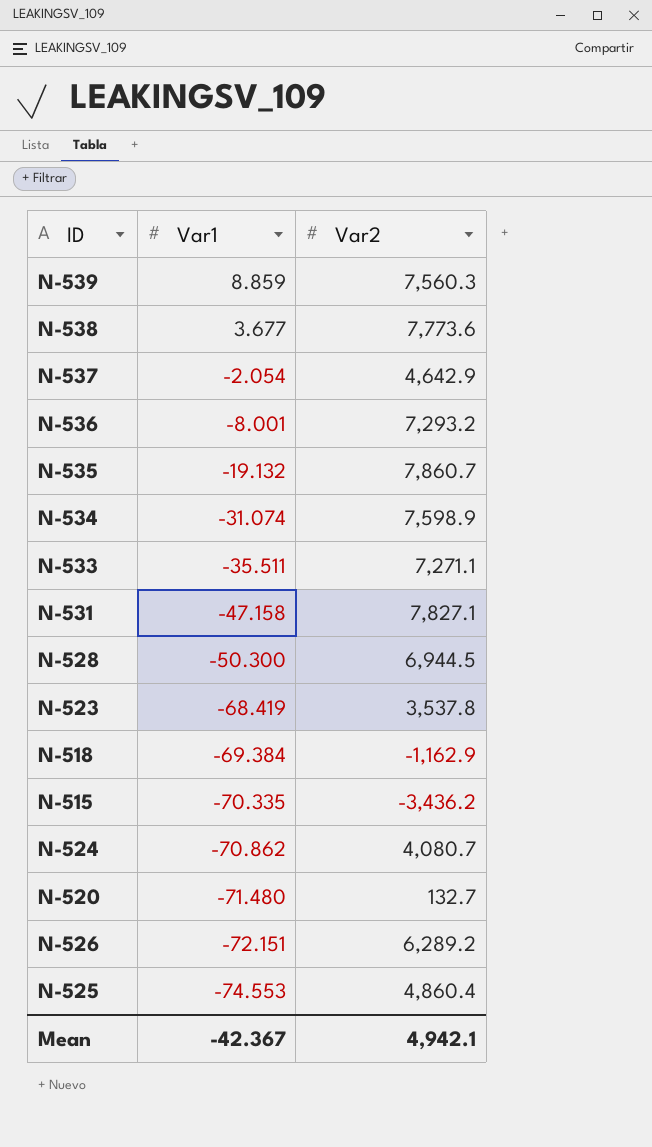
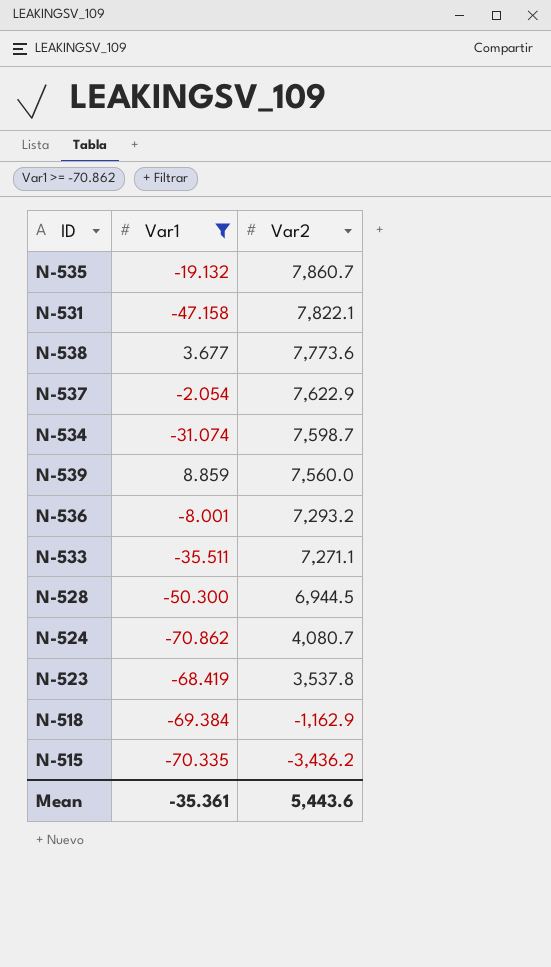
filter: none -> Var1 >= -70.862
row order: Var1 descending -> Var2 descending
N-531 | Var2: 7,827.1 -> 7,822.1
N-537 | Var2: 4,642.9 -> 7,622.9
N-534 | Var2: 7,598.9 -> 7,598.7
N-539 | Var2: 7,560.3 -> 7,560.0
Mean | Var1: -42.367 -> -35.361
Mean | Var2: 4,942.1 -> 5,443.6

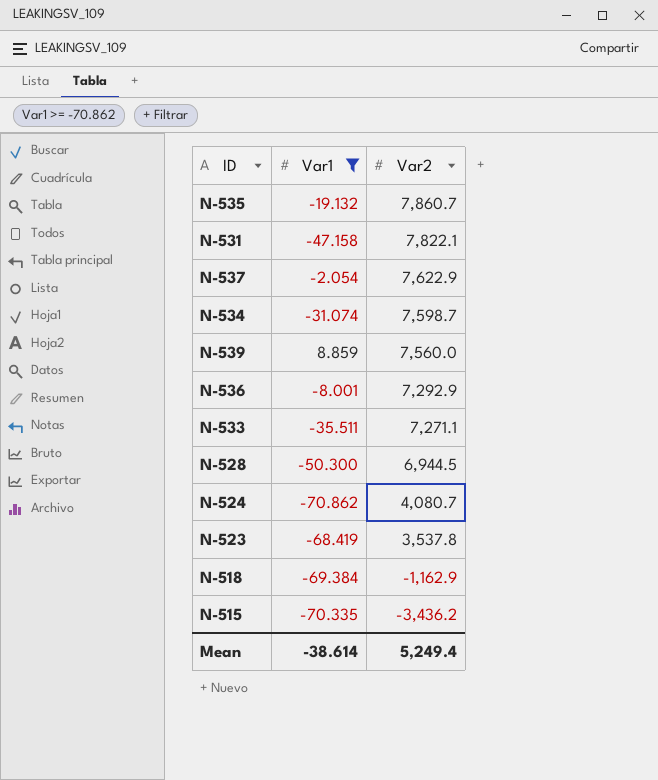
row N-538: 3.677 | 7,773.6 -> none
N-536 | Var2: 7,293.2 -> 7,292.9
Mean | Var1: -35.361 -> -38.614
Mean | Var2: 5,443.6 -> 5,249.4

